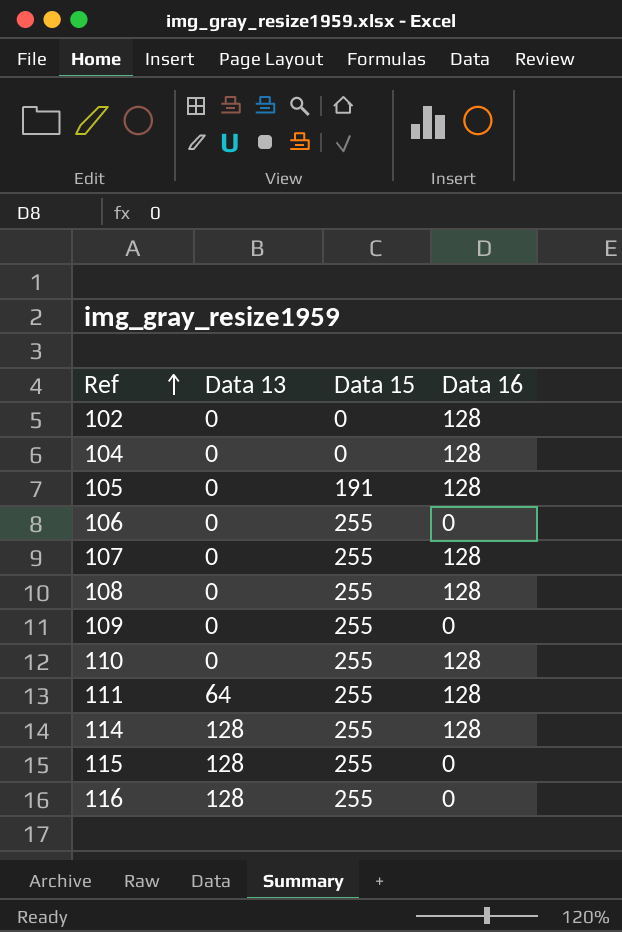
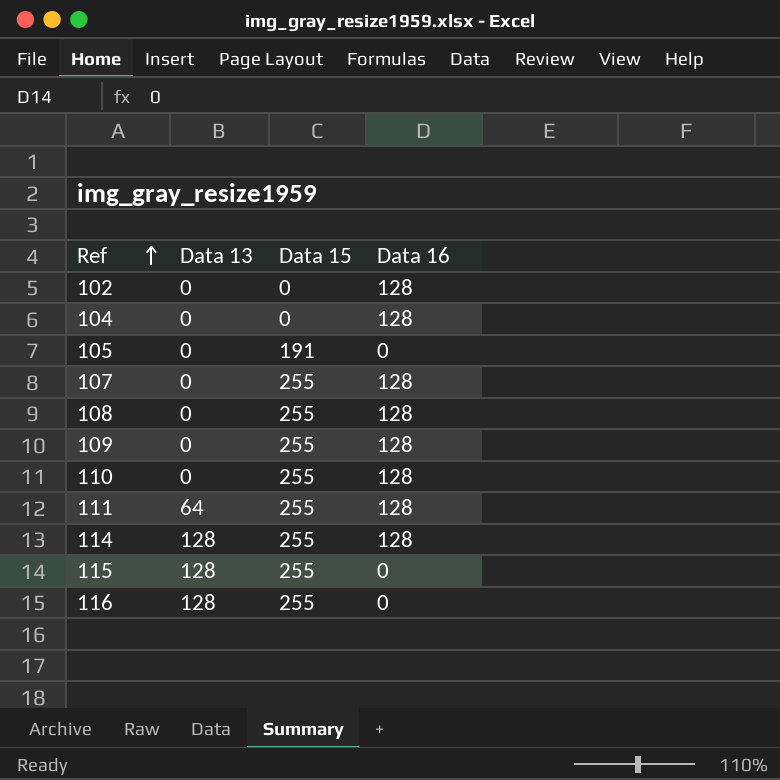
row 106: 0 | 255 | 0 -> none
105 | Data 16: 128 -> 0
109 | Data 16: 0 -> 128

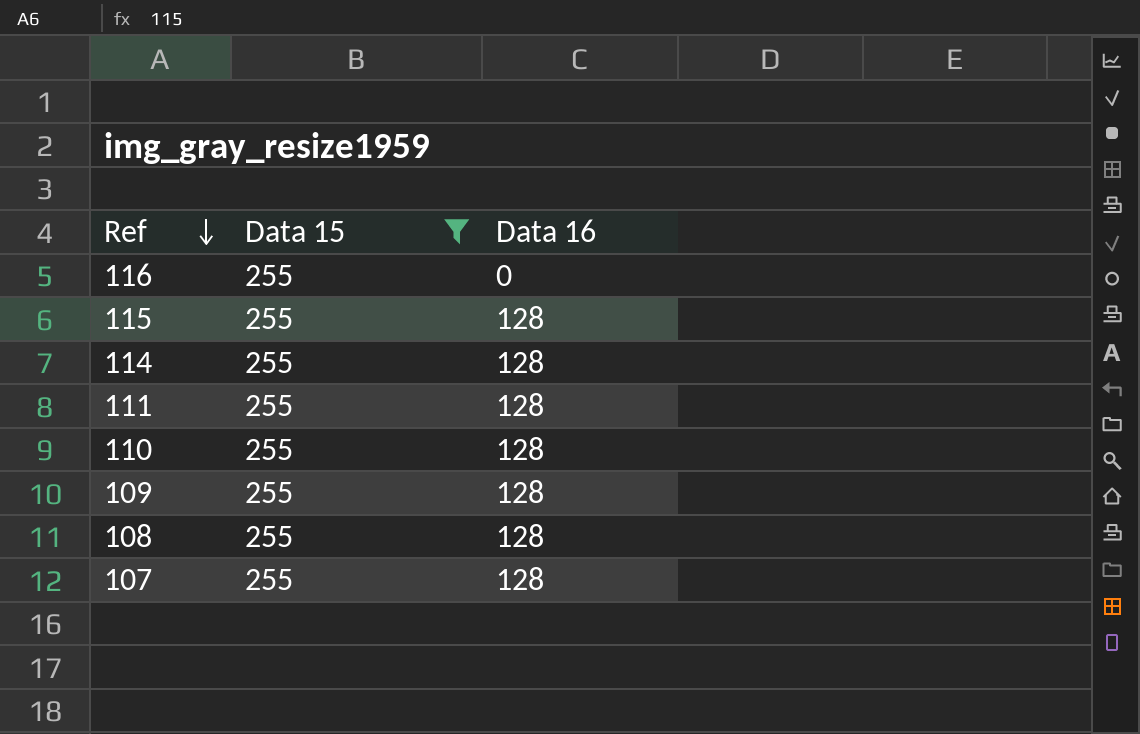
filter: none -> Data 15 = 255
row order: Ref ascending -> Ref descending
column Data 13 | position: 2 -> none
115 | Data 16: 0 -> 128

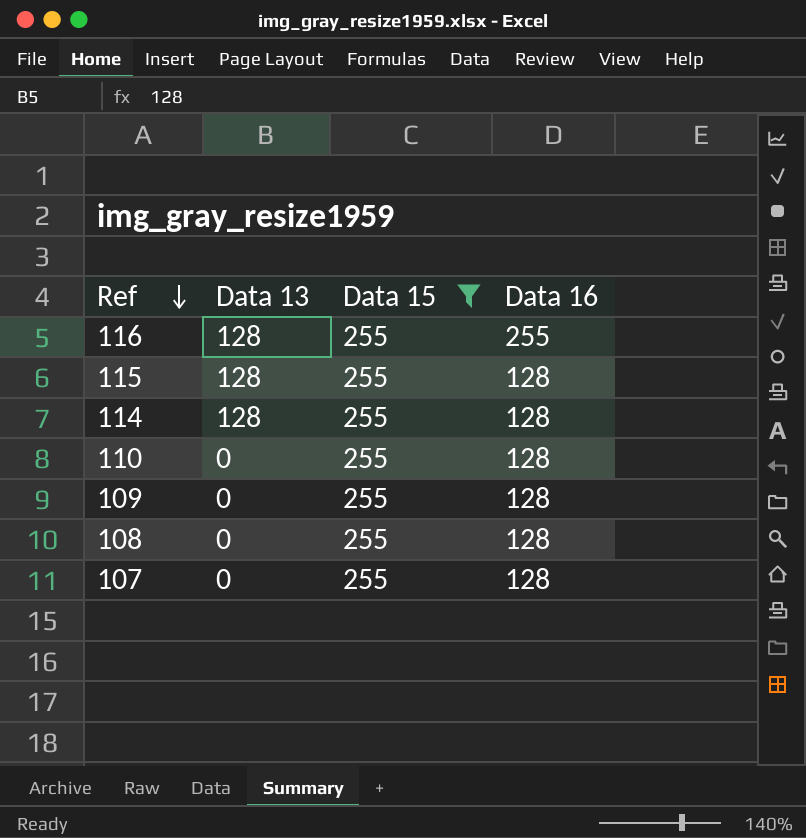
column Data 13 | position: none -> 2
row 111: 255 | 128 -> none
116 | Data 16: 0 -> 255

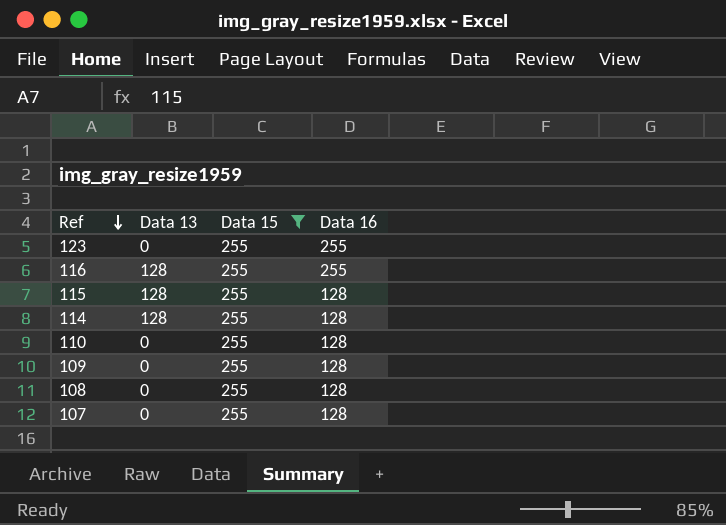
row 123: none -> 0 | 255 | 255

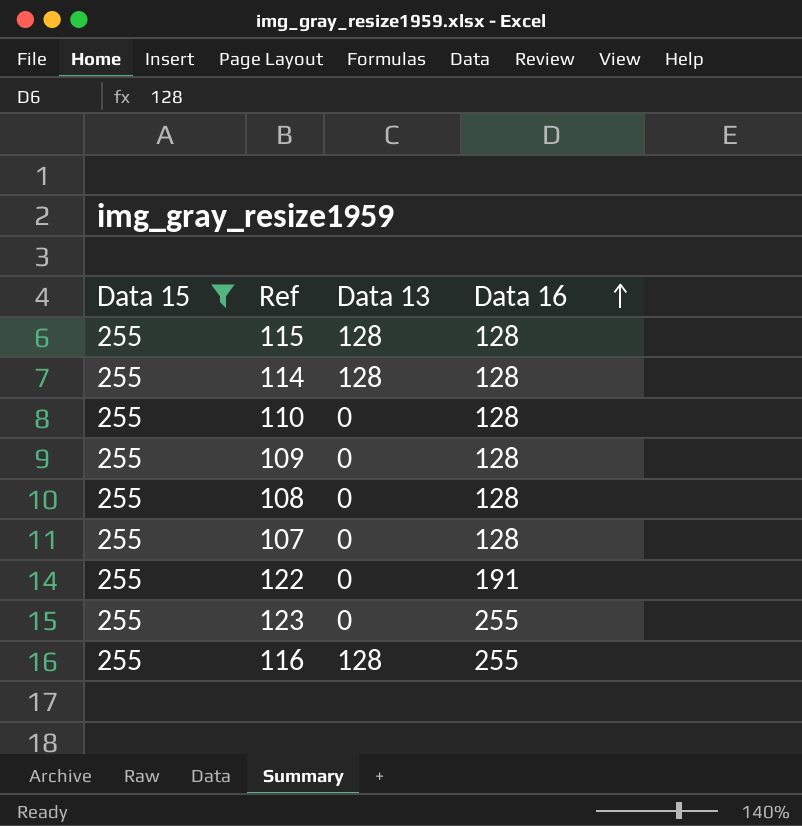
row order: Ref descending -> Data 16 ascending
column Data 15 | position: 3 -> 1
row 122: none -> 255 | 0 | 191

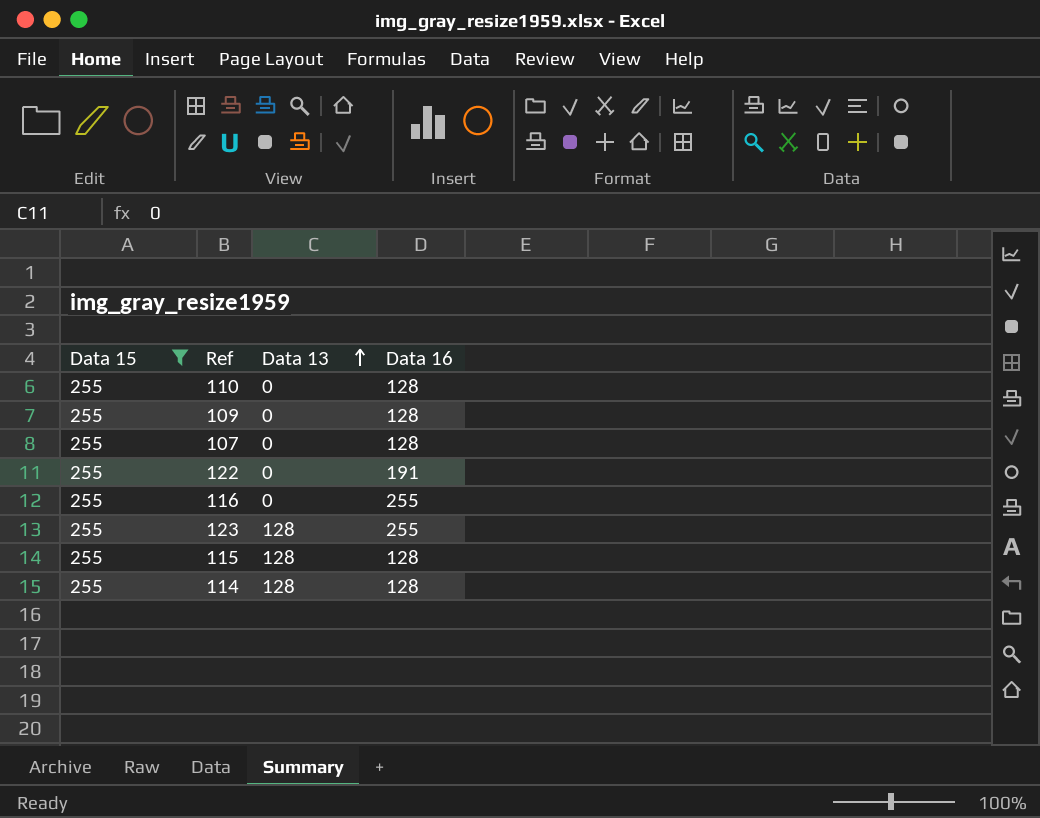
row order: Data 16 ascending -> Data 13 ascending
row 108: 255 | 0 | 128 -> none
116 | Data 13: 128 -> 0
123 | Data 13: 0 -> 128

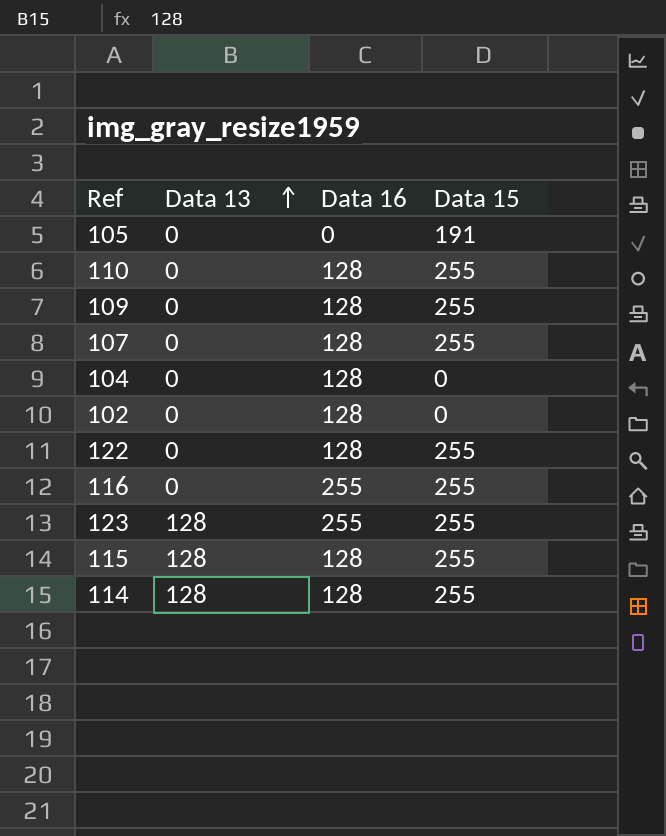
filter: Data 15 = 255 -> none
column Data 15 | position: 1 -> 4
122 | Data 16: 191 -> 128

